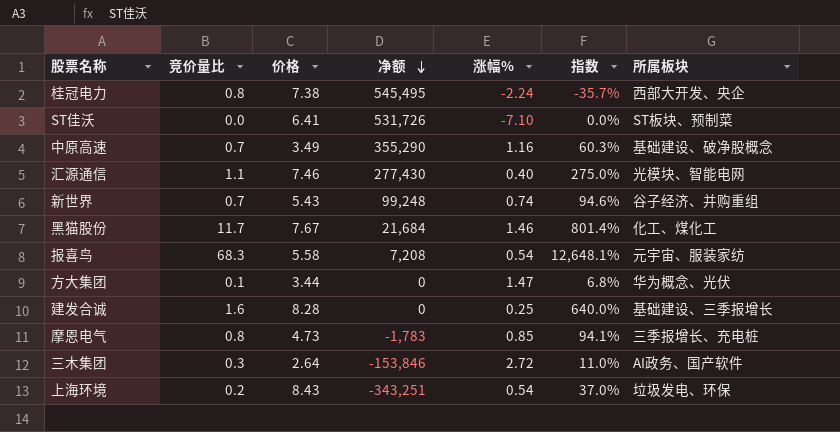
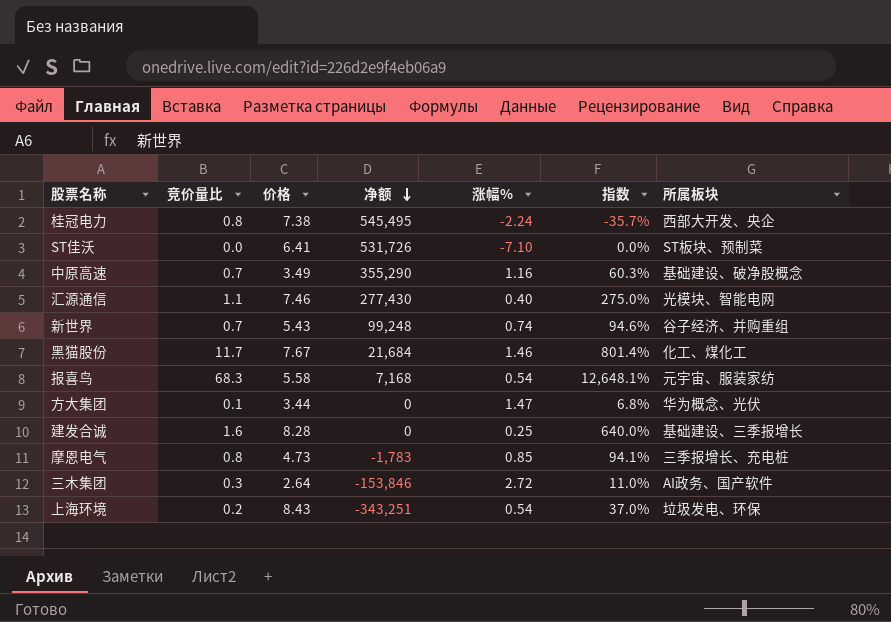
报喜鸟 | 净额: 7,208 -> 7,168

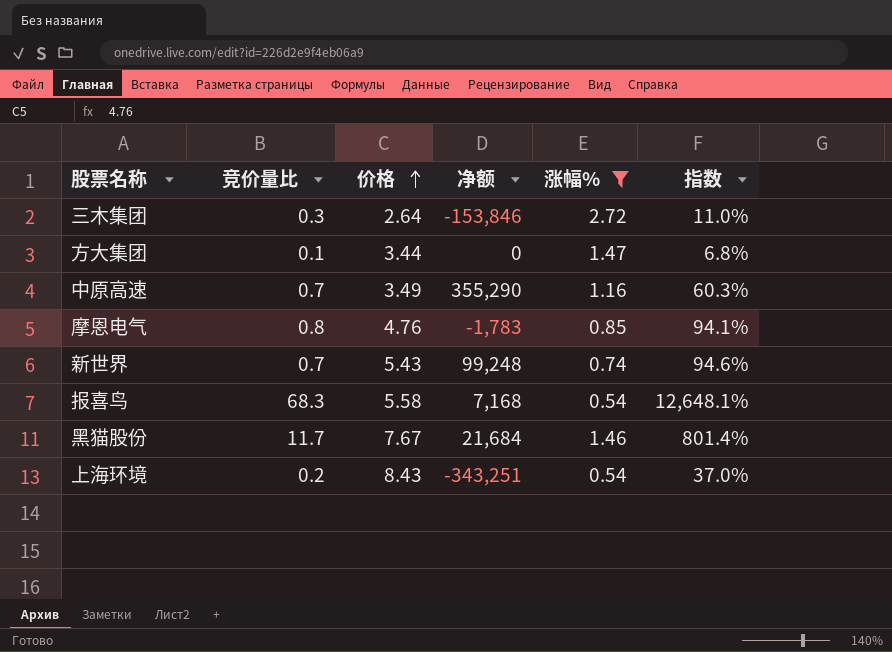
filter: none -> 涨幅% >= 0.54
row order: 净额 descending -> 价格 ascending
column 所属板块 | position: 7 -> none
摩恩电气 | 价格: 4.73 -> 4.76

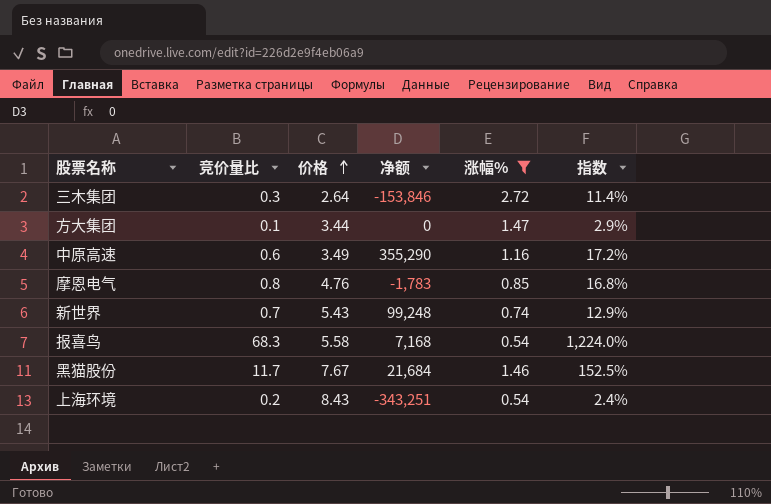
column 指数 | formula: [竞价量比] / [涨幅%] -> [竞价量比] / [价格]
中原高速 | 竞价量比: 0.7 -> 0.6

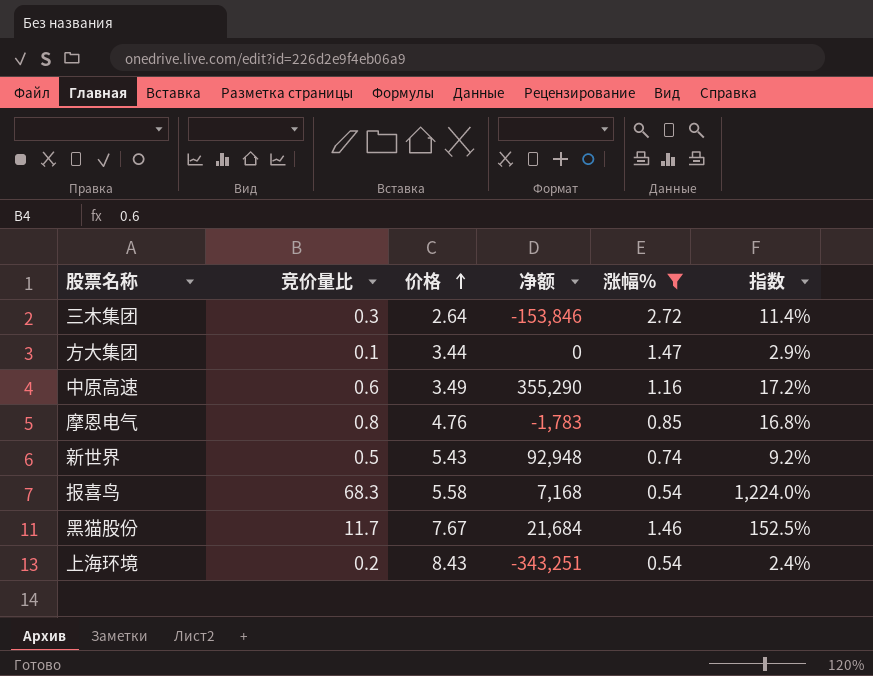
新世界 | 竞价量比: 0.7 -> 0.5
新世界 | 净额: 99,248 -> 92,948
新世界 | 指数: 12.9% -> 9.2%

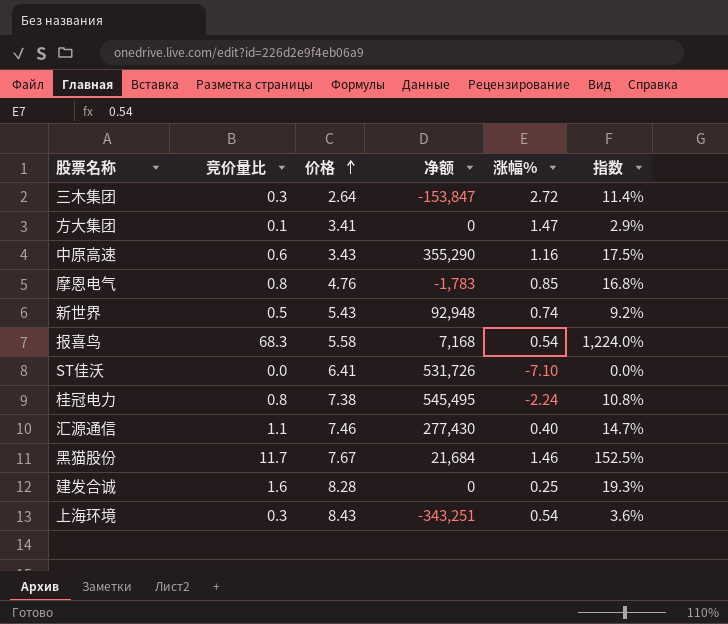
filter: 涨幅% >= 0.54 -> none
三木集团 | 净额: -153,846 -> -153,847
方大集团 | 价格: 3.44 -> 3.41
中原高速 | 价格: 3.49 -> 3.43
中原高速 | 指数: 17.2% -> 17.5%
上海环境 | 竞价量比: 0.2 -> 0.3
上海环境 | 指数: 2.4% -> 3.6%

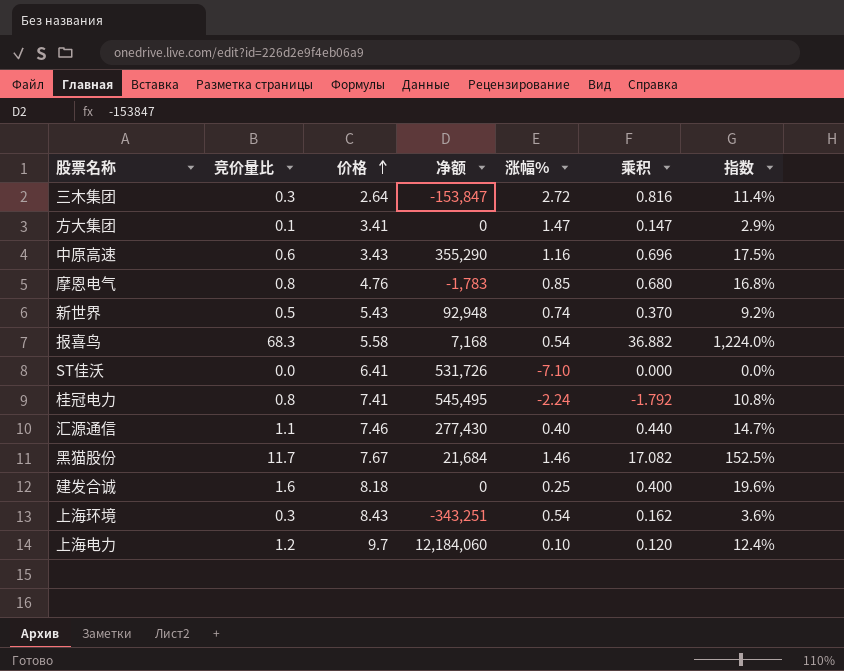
column 乘积 | formula: none -> [竞价量比] * [涨幅%]
桂冠电力 | 价格: 7.38 -> 7.41
建发合诚 | 价格: 8.28 -> 8.18
建发合诚 | 指数: 19.3% -> 19.6%
row 上海电力: none -> 1.2 | 9.7 | 12,184,060 | 0.10 | 0.120 | 12.4%

